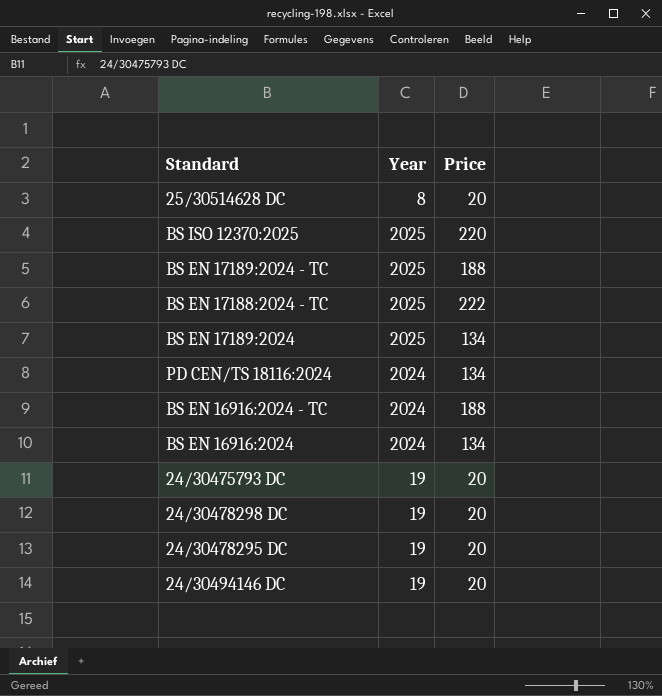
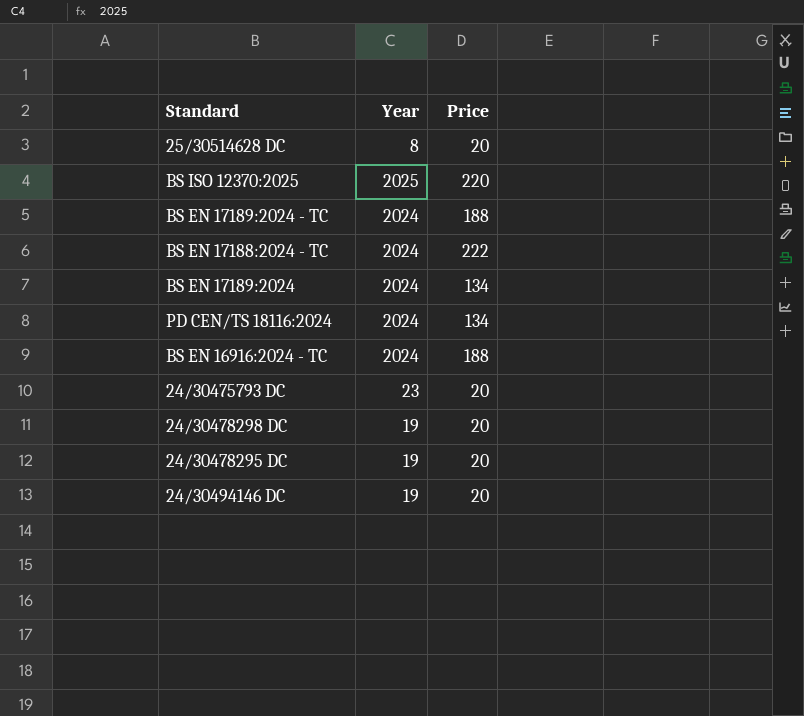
row BS EN 16916:2024: 2024 | 134 -> none
BS EN 17189:2024 - TC | Year: 2025 -> 2024
BS EN 17188:2024 - TC | Year: 2025 -> 2024
BS EN 17189:2024 | Year: 2025 -> 2024
24/30475793 DC | Year: 19 -> 23

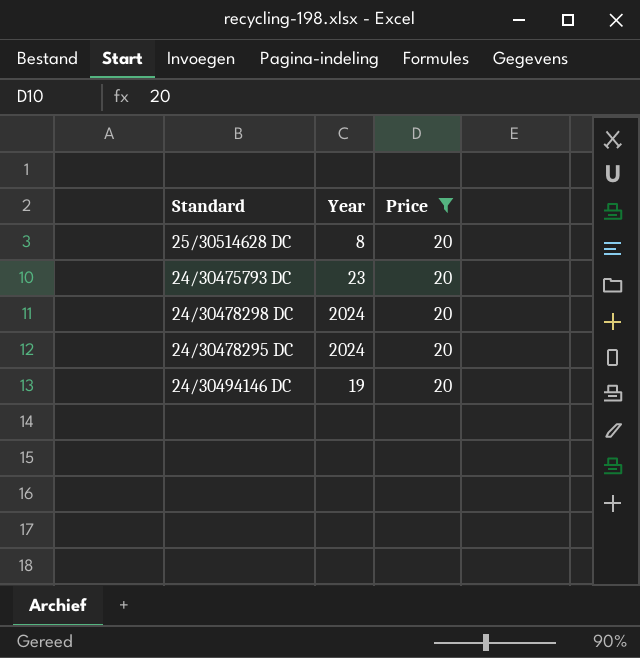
filter: none -> Price = 20
24/30478298 DC | Year: 19 -> 2024
24/30478295 DC | Year: 19 -> 2024

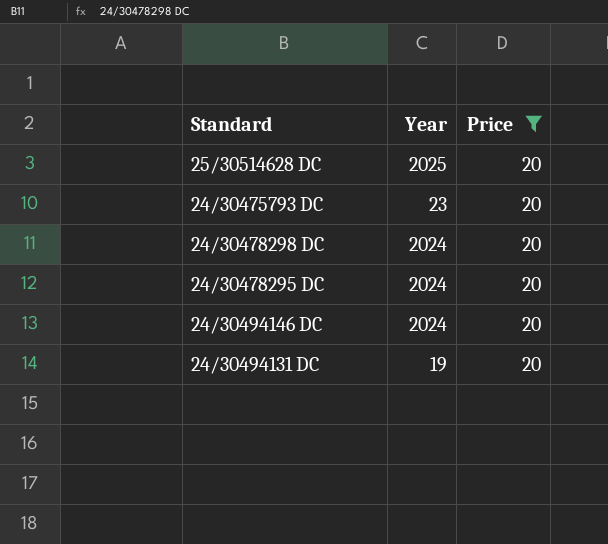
25/30514628 DC | Year: 8 -> 2025
24/30494146 DC | Year: 19 -> 2024
row 24/30494131 DC: none -> 19 | 20

